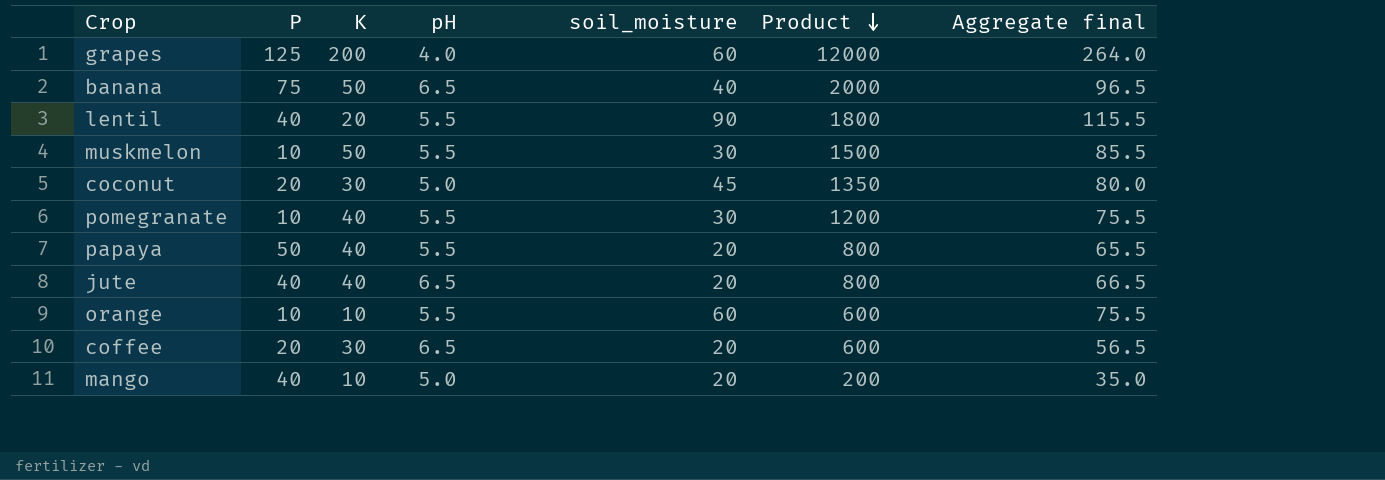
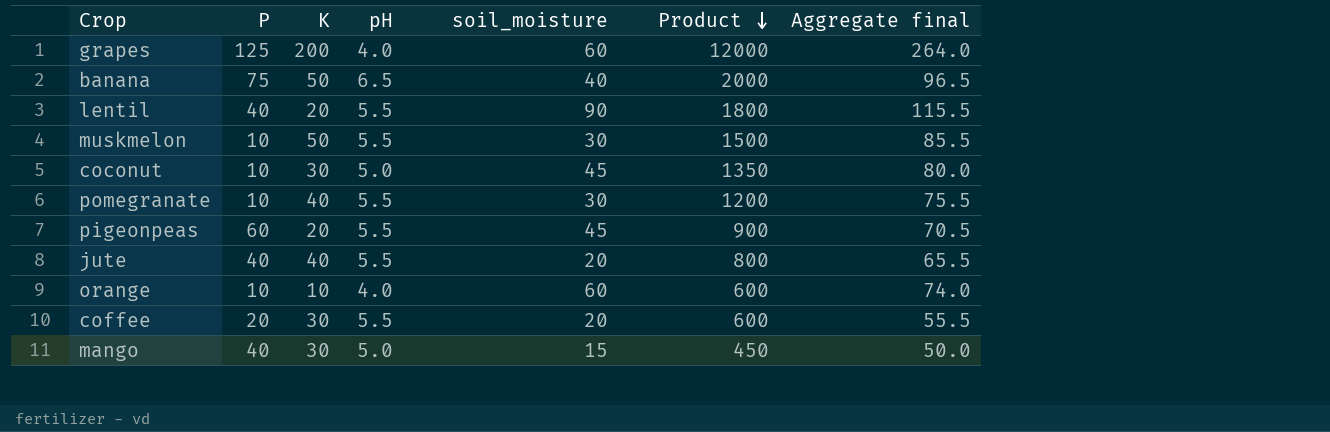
row papaya: 50 | 40 | 5.5 | 20 | 800 | 65.5 -> none
coconut | P: 20 -> 10
row pigeonpeas: none -> 60 | 20 | 5.5 | 45 | 900 | 70.5
jute | pH: 6.5 -> 5.5
jute | Aggregate final: 66.5 -> 65.5
orange | pH: 5.5 -> 4.0
orange | Aggregate final: 75.5 -> 74.0
coffee | pH: 6.5 -> 5.5
coffee | Aggregate final: 56.5 -> 55.5
mango | K: 10 -> 30
mango | soil_moisture: 20 -> 15
mango | Product: 200 -> 450
mango | Aggregate final: 35.0 -> 50.0

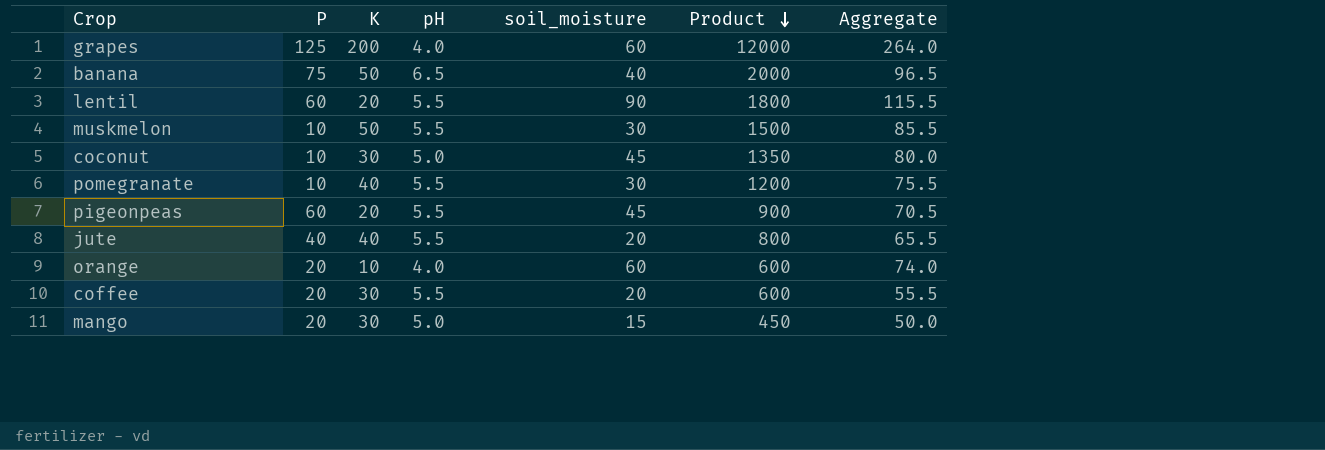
column name: Aggregate final -> Aggregate
lentil | P: 40 -> 60
orange | P: 10 -> 20
mango | P: 40 -> 20

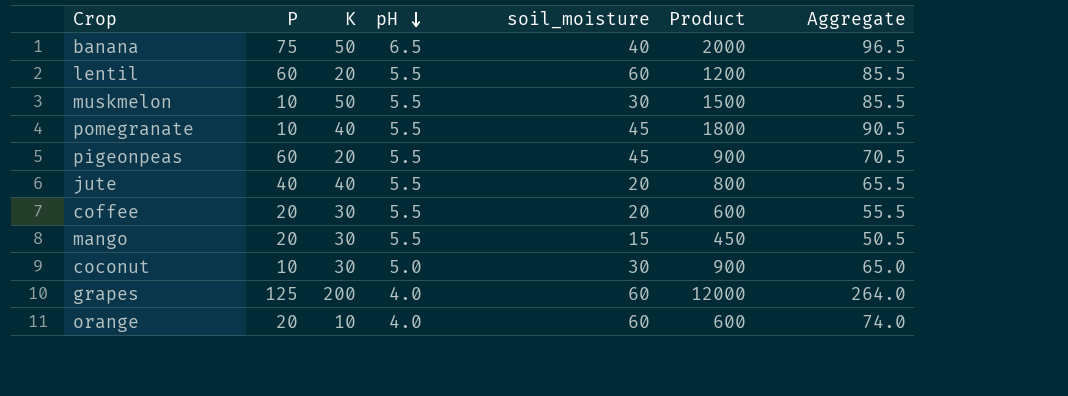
row order: Product descending -> pH descending
lentil | soil_moisture: 90 -> 60
lentil | Product: 1800 -> 1200
lentil | Aggregate: 115.5 -> 85.5
pomegranate | soil_moisture: 30 -> 45
pomegranate | Product: 1200 -> 1800
pomegranate | Aggregate: 75.5 -> 90.5
mango | pH: 5.0 -> 5.5
mango | Aggregate: 50.0 -> 50.5
coconut | soil_moisture: 45 -> 30
coconut | Product: 1350 -> 900
coconut | Aggregate: 80.0 -> 65.0

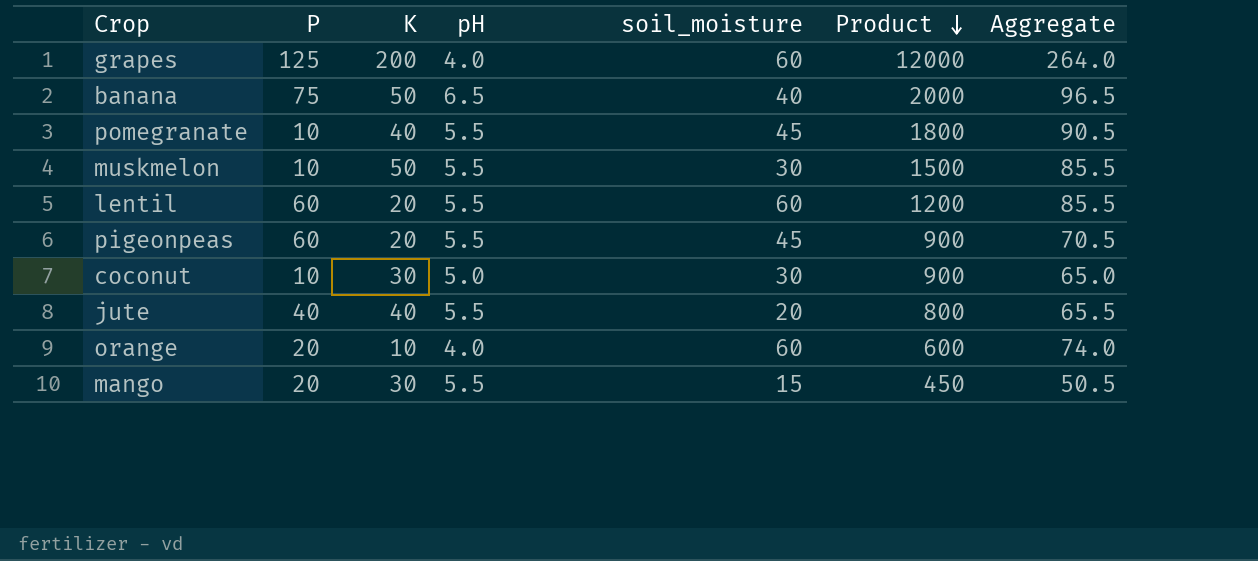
row order: pH descending -> Product descending
row coffee: 20 | 30 | 5.5 | 20 | 600 | 55.5 -> none

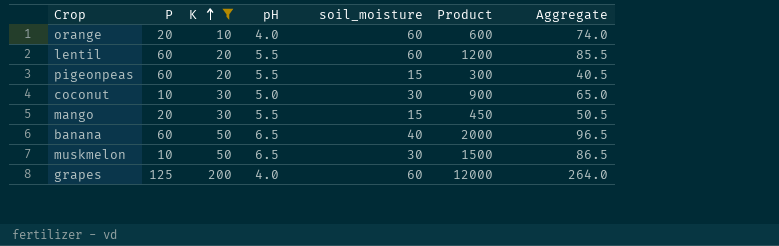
filter: none -> K != 40
row order: Product descending -> K ascending
pigeonpeas | soil_moisture: 45 -> 15
pigeonpeas | Product: 900 -> 300
pigeonpeas | Aggregate: 70.5 -> 40.5
banana | P: 75 -> 60
muskmelon | pH: 5.5 -> 6.5
muskmelon | Aggregate: 85.5 -> 86.5

